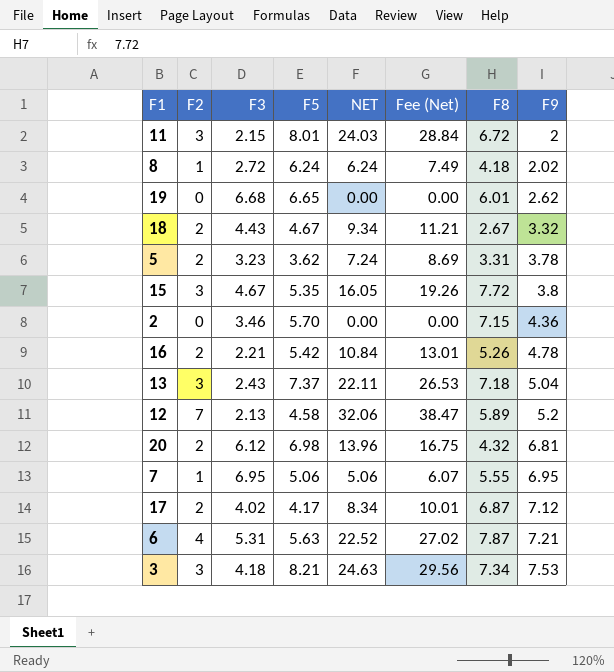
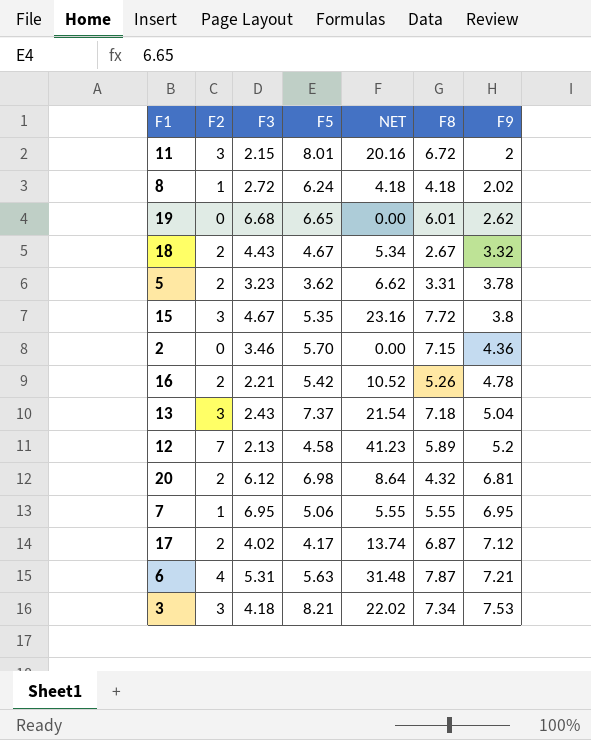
column Fee (Net) | formula: [NET] * 1.2 -> none
column NET | formula: [F2] * [F5] -> [F2] * [F8]

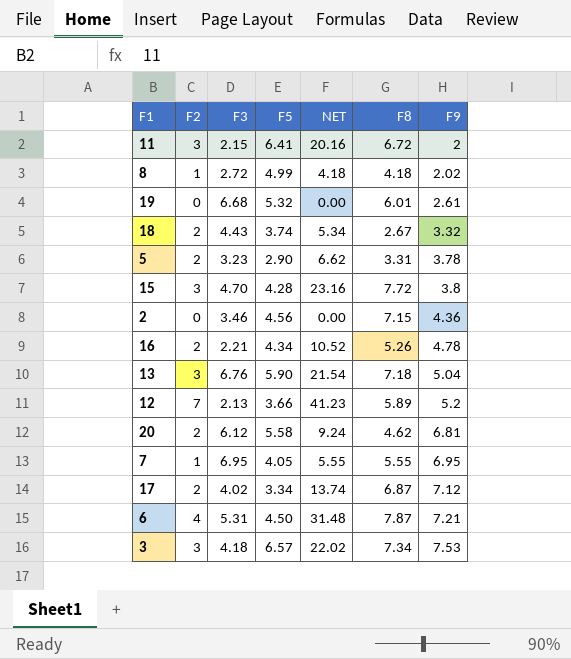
11 | F5: 8.01 -> 6.41
8 | F5: 6.24 -> 4.99
19 | F5: 6.65 -> 5.32
19 | F9: 2.62 -> 2.61
18 | F5: 4.67 -> 3.74
5 | F5: 3.62 -> 2.90
15 | F3: 4.67 -> 4.70
15 | F5: 5.35 -> 4.28
2 | F5: 5.70 -> 4.56
16 | F5: 5.42 -> 4.34
13 | F3: 2.43 -> 6.76
13 | F5: 7.37 -> 5.90
12 | F5: 4.58 -> 3.66
20 | F5: 6.98 -> 5.58
20 | NET: 8.64 -> 9.24
20 | F8: 4.32 -> 4.62
7 | F5: 5.06 -> 4.05
17 | F5: 4.17 -> 3.34
6 | F5: 5.63 -> 4.50
3 | F5: 8.21 -> 6.57

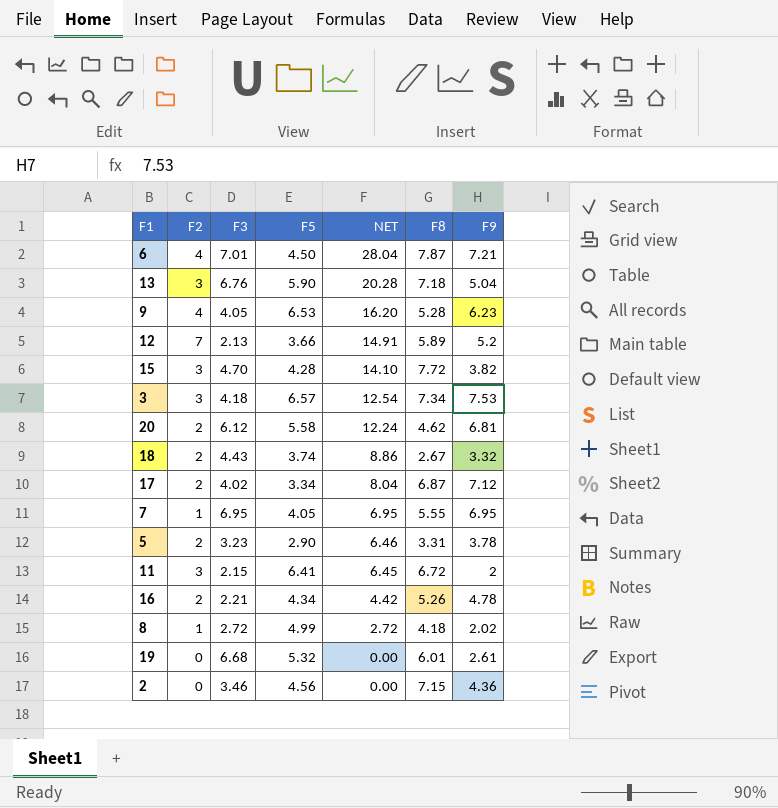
row order: F9 ascending -> NET descending
column NET | formula: [F2] * [F8] -> [F2] * [F3]
6 | F3: 5.31 -> 7.01
row 9: none -> 4 | 4.05 | 6.53 | 16.20 | 5.28 | 6.23
15 | F9: 3.8 -> 3.82

